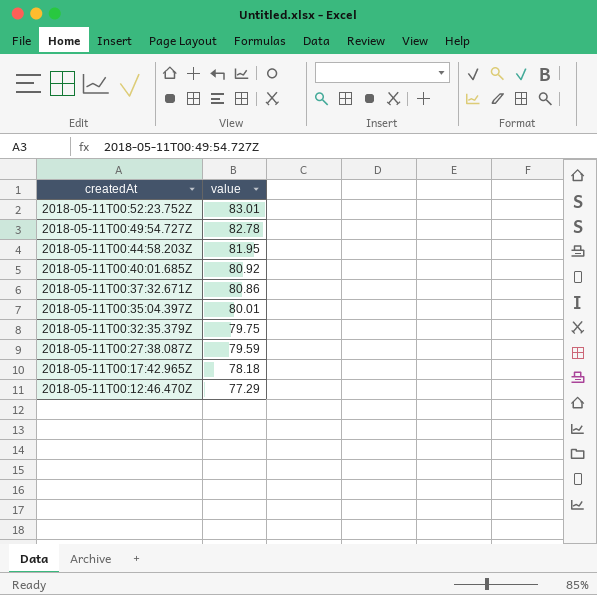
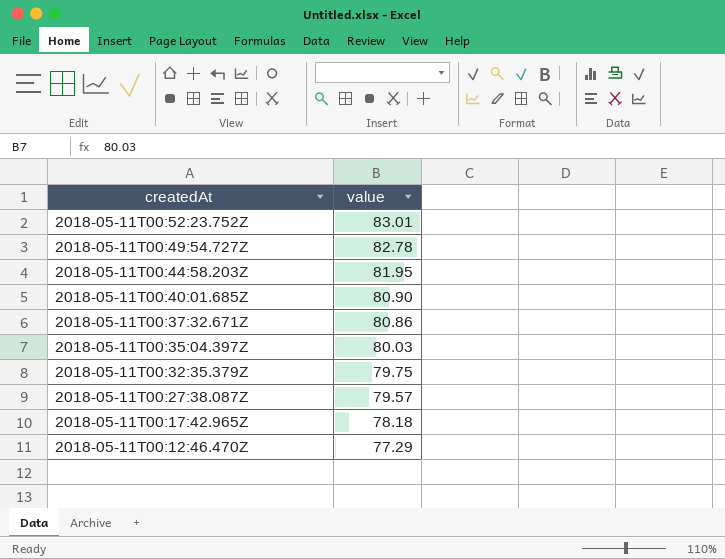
2018-05-11T00:40:01.685Z | value: 80.92 -> 80.90
2018-05-11T00:35:04.397Z | value: 80.01 -> 80.03
2018-05-11T00:27:38.087Z | value: 79.59 -> 79.57

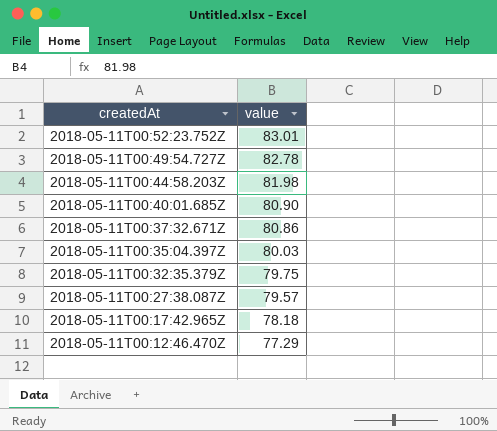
2018-05-11T00:44:58.203Z | value: 81.95 -> 81.98

